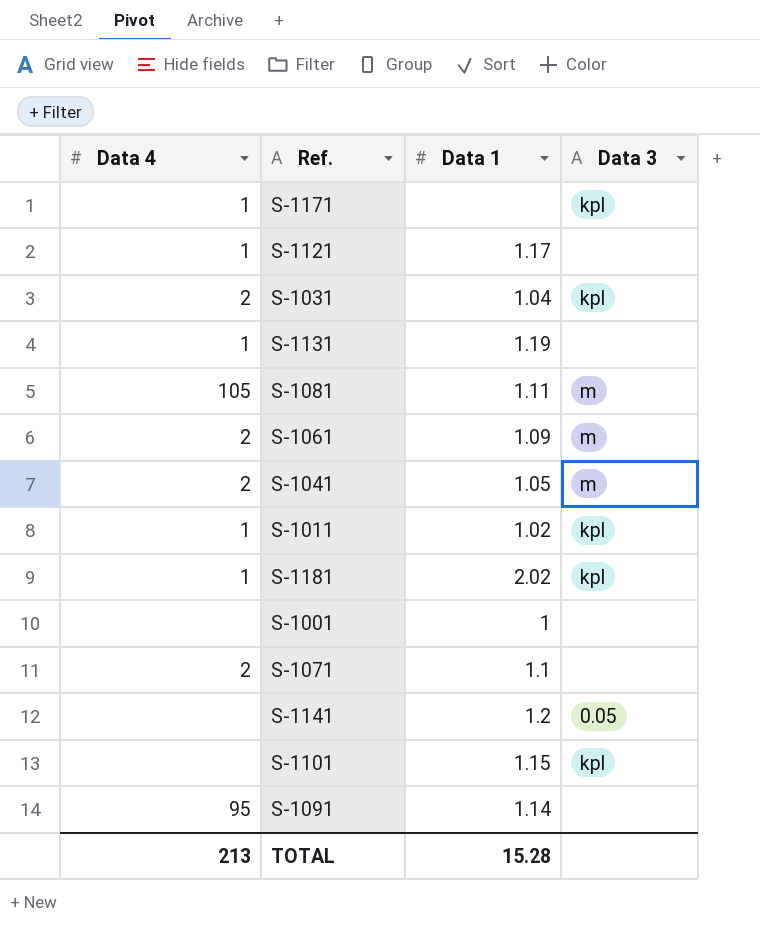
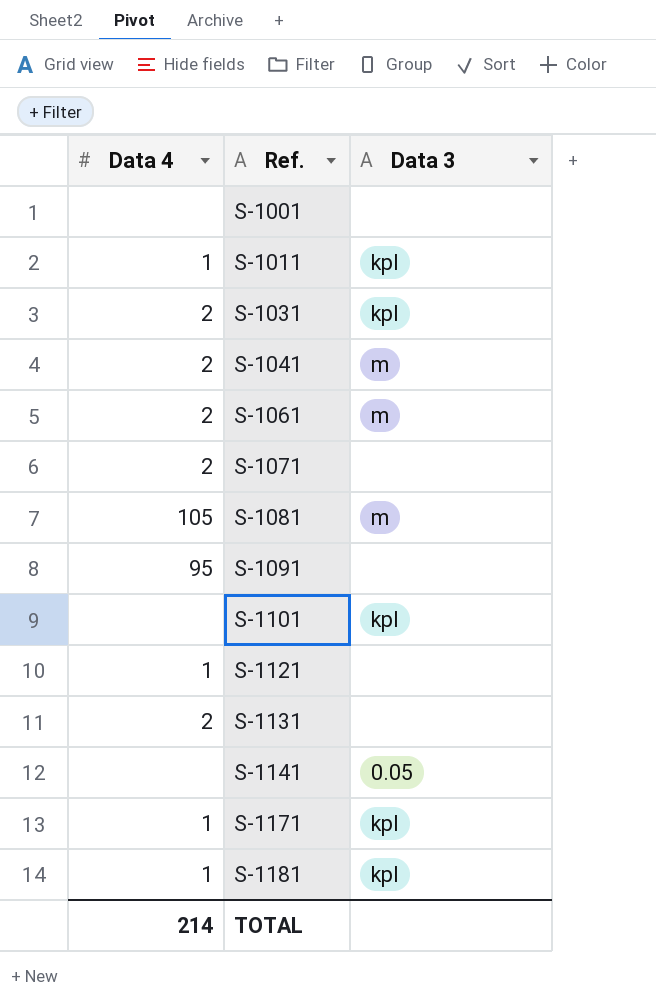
row order: none -> Ref. ascending
column Data 1 | position: 3 -> none
S-1131 | Data 4: 1 -> 2
TOTAL | Data 4: 213 -> 214

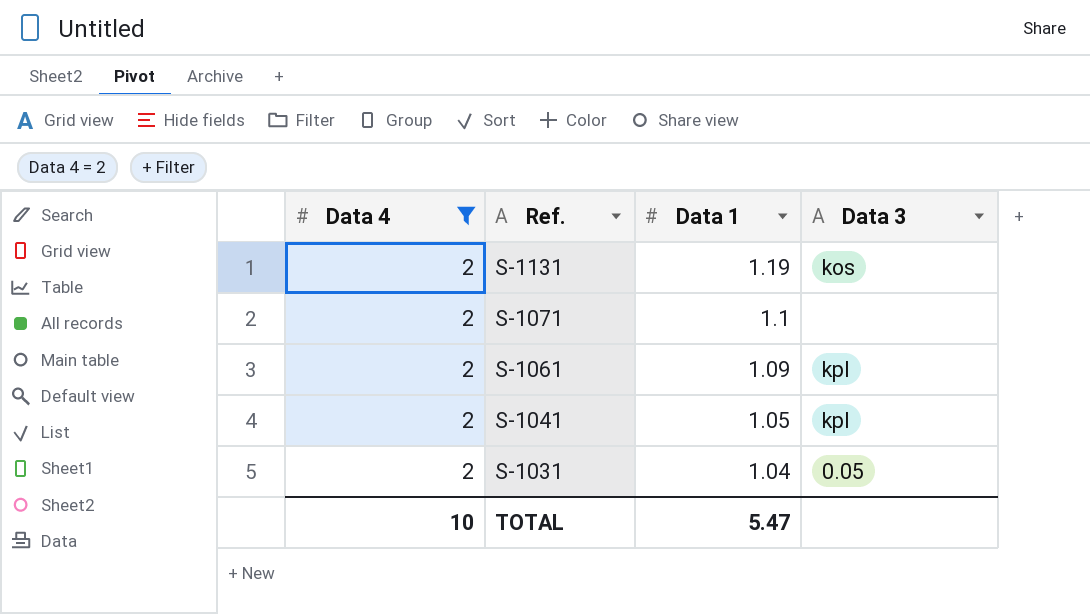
filter: none -> Data 4 = 2
row order: Ref. ascending -> Ref. descending
column Data 1 | position: none -> 3
S-1131 | Data 3: none -> kos
S-1061 | Data 3: m -> kpl
S-1041 | Data 3: m -> kpl
S-1031 | Data 3: kpl -> 0.05
TOTAL | Data 4: 214 -> 10

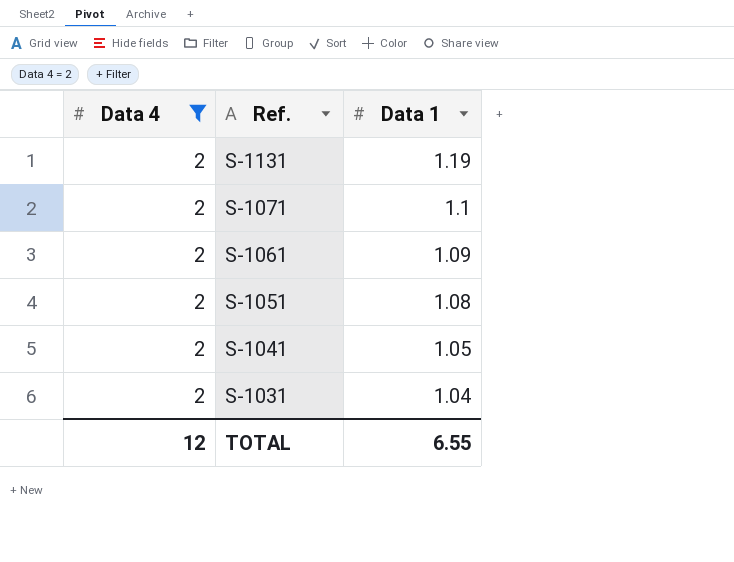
column Data 3 | position: 4 -> none
row S-1051: none -> 2 | 1.08
TOTAL | Data 4: 10 -> 12
TOTAL | Data 1: 5.47 -> 6.55

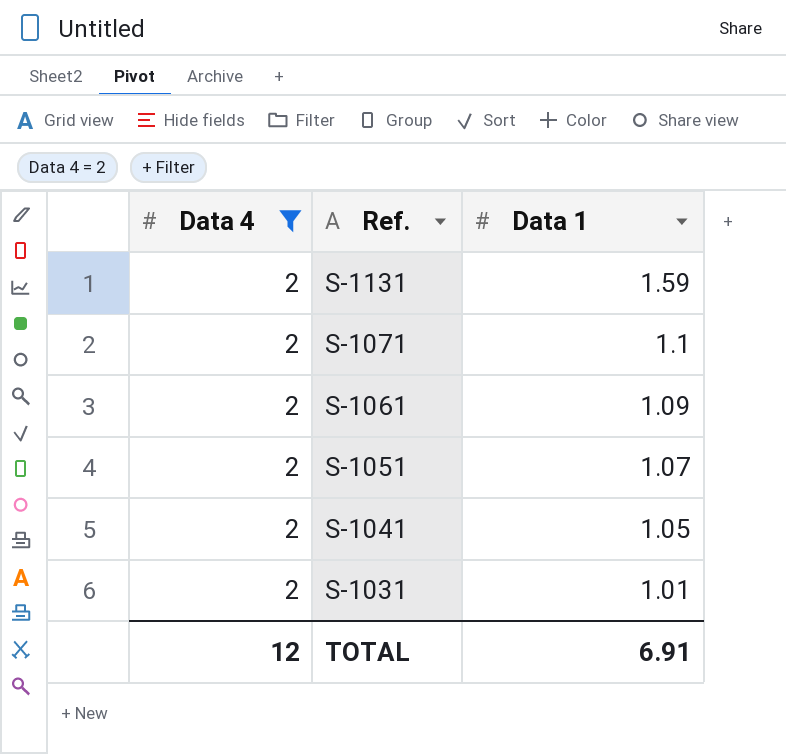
S-1131 | Data 1: 1.19 -> 1.59
S-1051 | Data 1: 1.08 -> 1.07
S-1031 | Data 1: 1.04 -> 1.01
TOTAL | Data 1: 6.55 -> 6.91

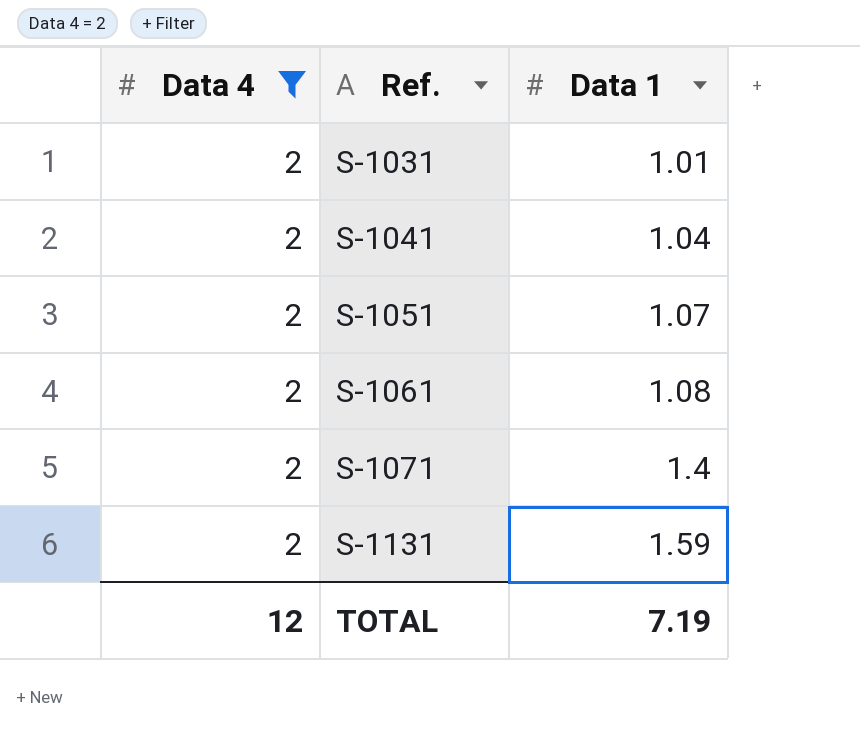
row order: Ref. descending -> Ref. ascending
S-1041 | Data 1: 1.05 -> 1.04
S-1061 | Data 1: 1.09 -> 1.08
S-1071 | Data 1: 1.1 -> 1.4
TOTAL | Data 1: 6.91 -> 7.19

